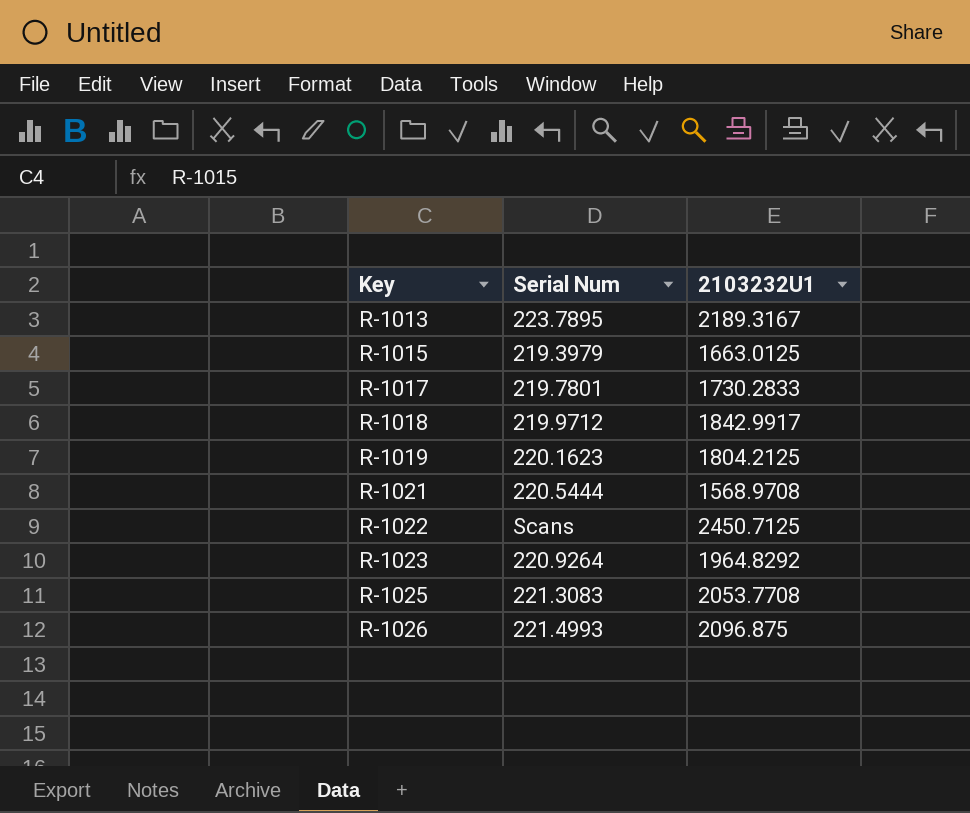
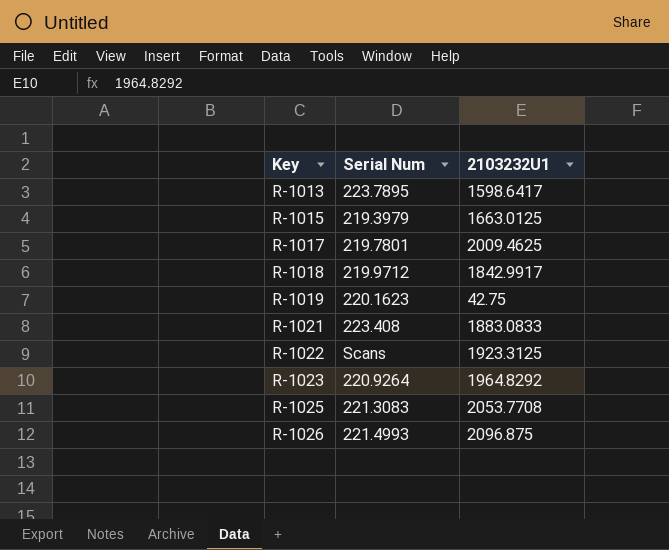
R-1013 | 2103232U1: 2189.3167 -> 1598.6417
R-1017 | 2103232U1: 1730.2833 -> 2009.4625
R-1019 | 2103232U1: 1804.2125 -> 42.75
R-1021 | Serial Num: 220.5444 -> 223.408
R-1021 | 2103232U1: 1568.9708 -> 1883.0833
R-1022 | 2103232U1: 2450.7125 -> 1923.3125

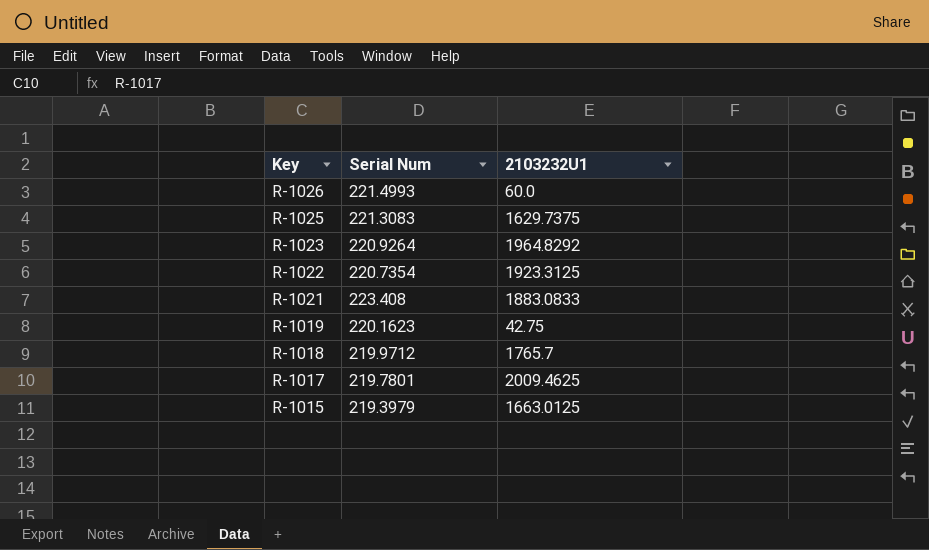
row order: Key ascending -> Key descending
row R-1013: 223.7895 | 1598.6417 -> none
R-1026 | 2103232U1: 2096.875 -> 60.0
R-1025 | 2103232U1: 2053.7708 -> 1629.7375
R-1022 | Serial Num: Scans -> 220.7354
R-1018 | 2103232U1: 1842.9917 -> 1765.7

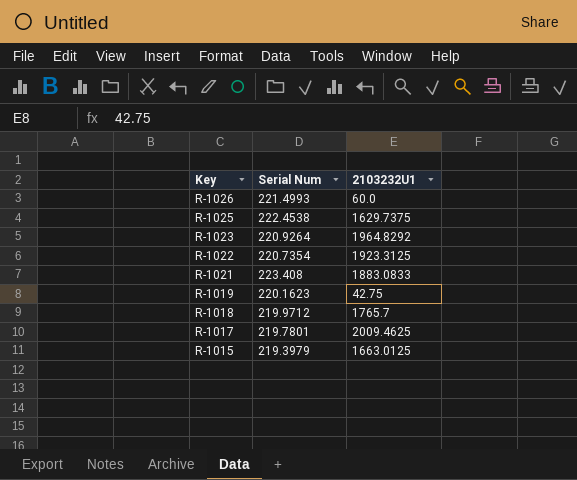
R-1025 | Serial Num: 221.3083 -> 222.4538

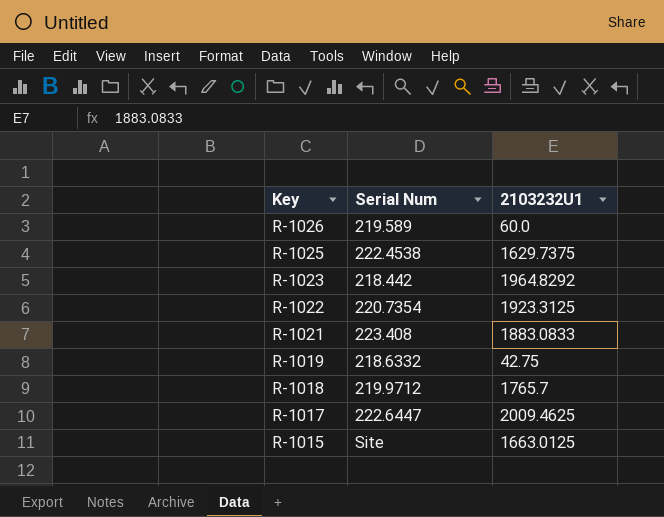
R-1026 | Serial Num: 221.4993 -> 219.589
R-1023 | Serial Num: 220.9264 -> 218.442
R-1019 | Serial Num: 220.1623 -> 218.6332
R-1017 | Serial Num: 219.7801 -> 222.6447
R-1015 | Serial Num: 219.3979 -> Site

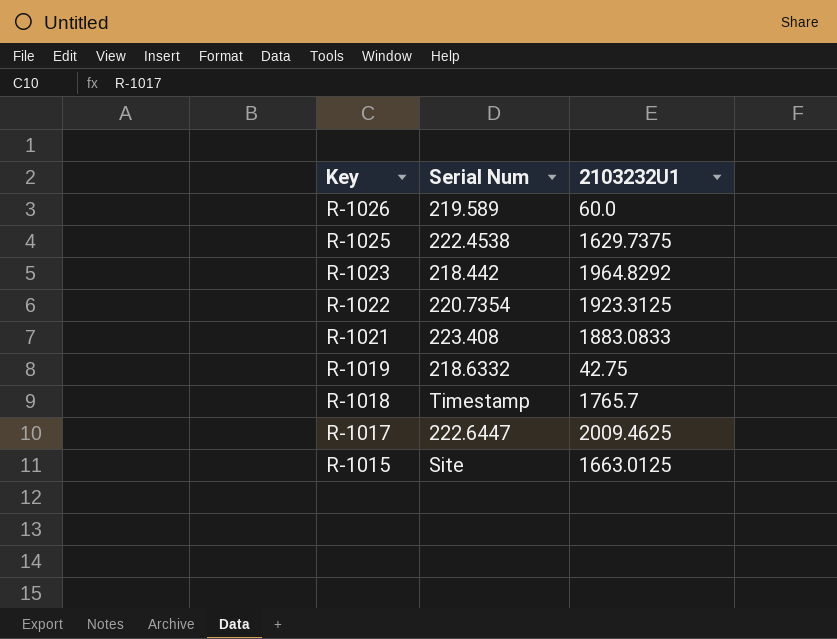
R-1018 | Serial Num: 219.9712 -> Timestamp

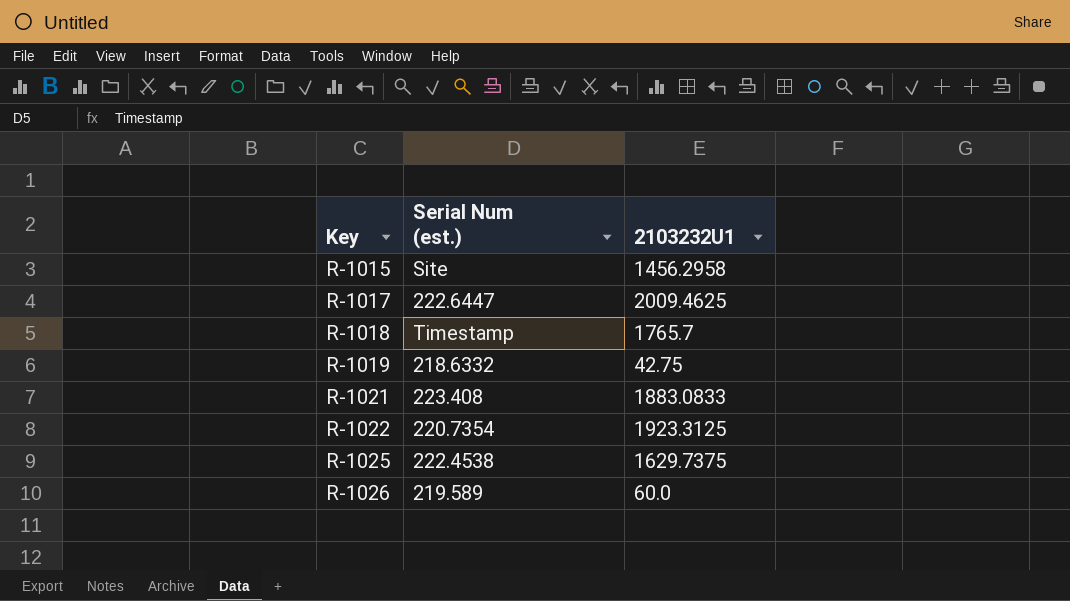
row order: Key descending -> Key ascending
column name: Serial Num -> Serial Num (est.)
row R-1023: 218.442 | 1964.8292 -> none
R-1015 | 2103232U1: 1663.0125 -> 1456.2958

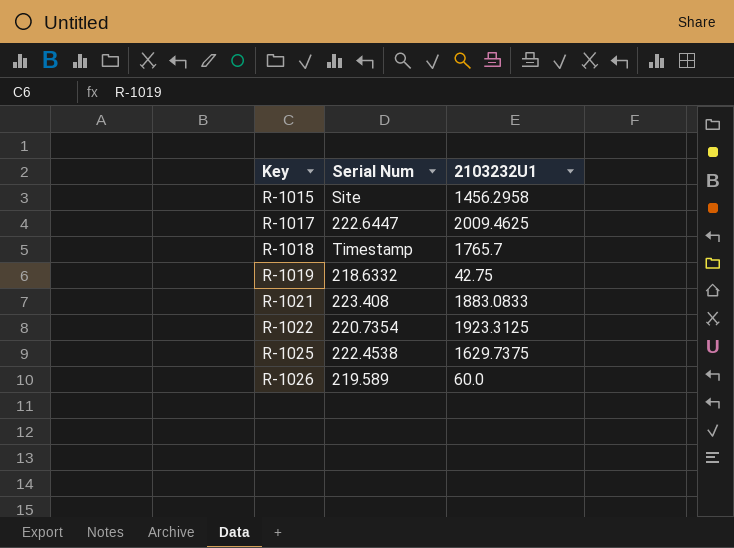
column name: Serial Num (est.) -> Serial Num

